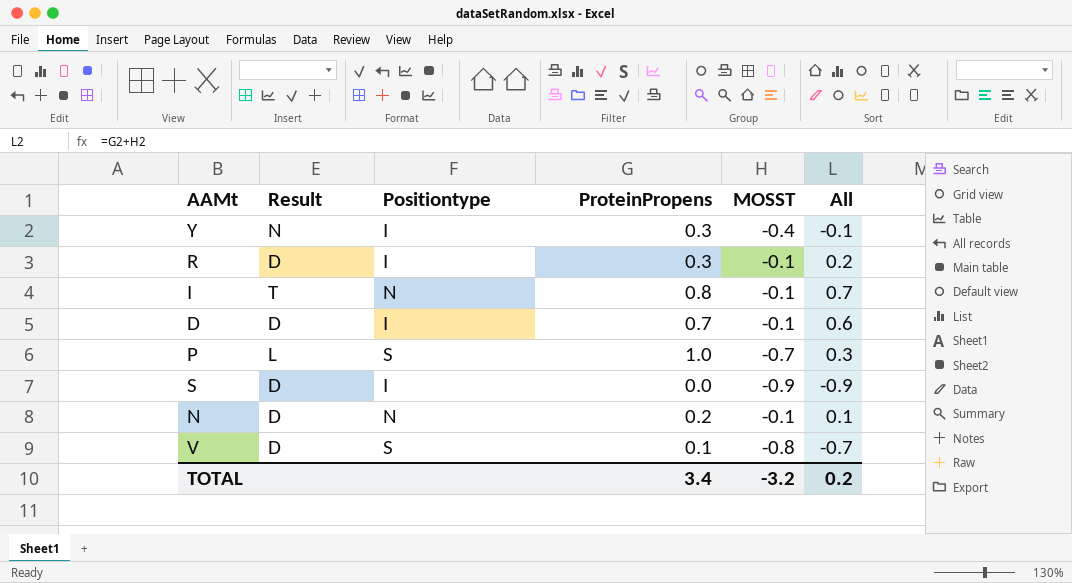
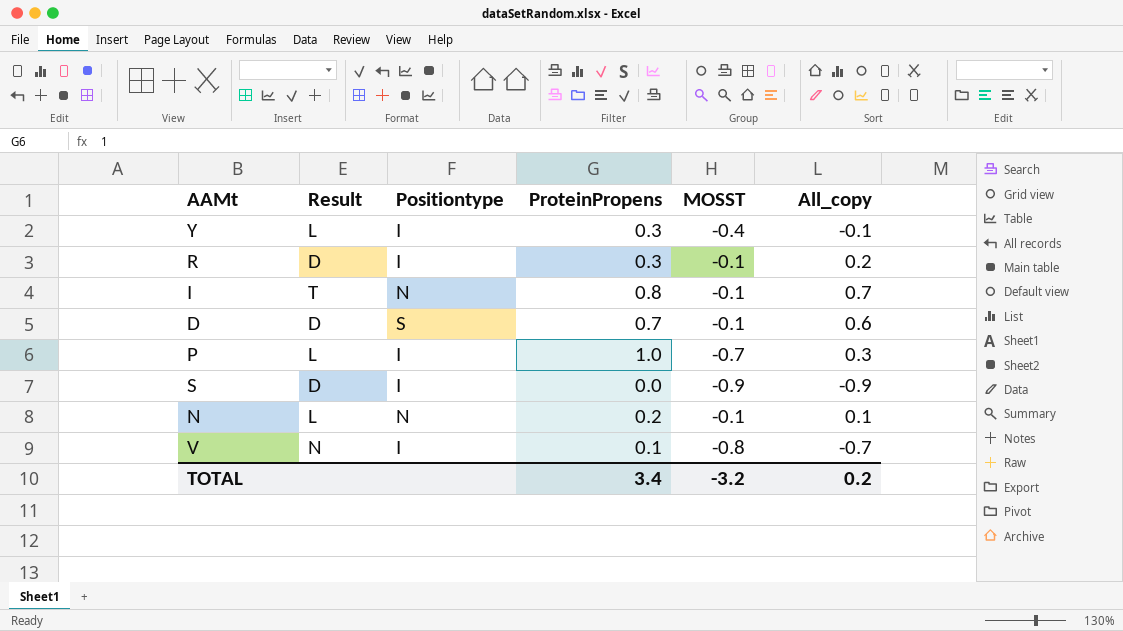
column name: All -> All_copy
Y | Result: N -> L
D | Positiontype: I -> S
P | Positiontype: S -> I
N | Result: D -> L
V | Result: D -> N
V | Positiontype: S -> I

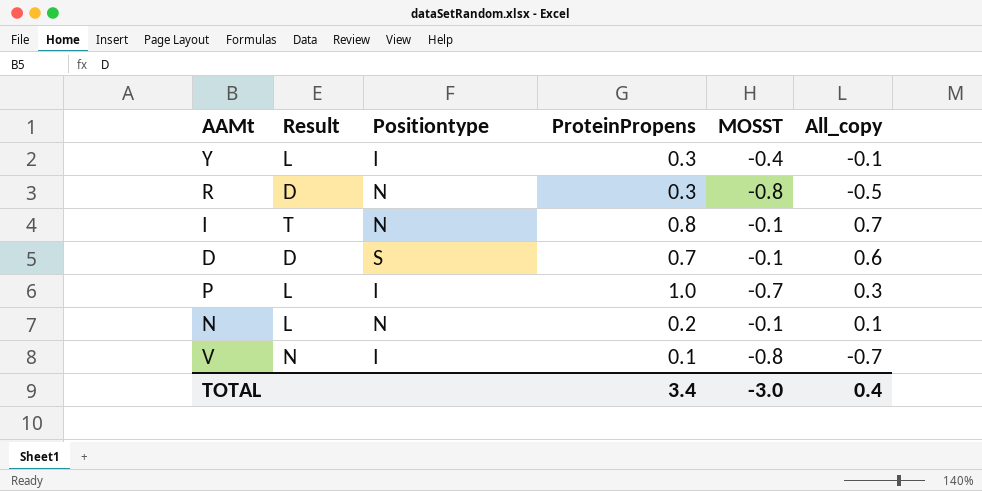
row S: D | I | 0.0 | -0.9 | -0.9 -> none
R | Positiontype: I -> N
R | MOSST: -0.1 -> -0.8
R | All_copy: 0.2 -> -0.5
TOTAL | MOSST: -3.2 -> -3.0
TOTAL | All_copy: 0.2 -> 0.4

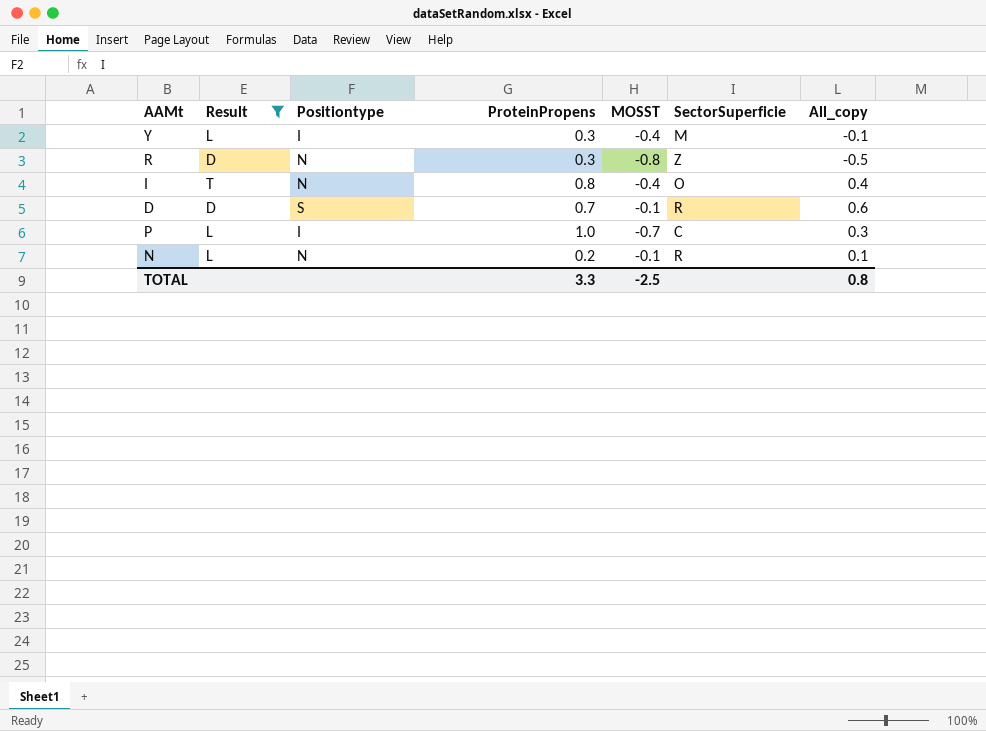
filter: none -> Result != N
column SectorSuperficie | position: none -> 6
I | MOSST: -0.1 -> -0.4
I | All_copy: 0.7 -> 0.4
TOTAL | ProteinPropens: 3.4 -> 3.3
TOTAL | MOSST: -3.0 -> -2.5
TOTAL | All_copy: 0.4 -> 0.8

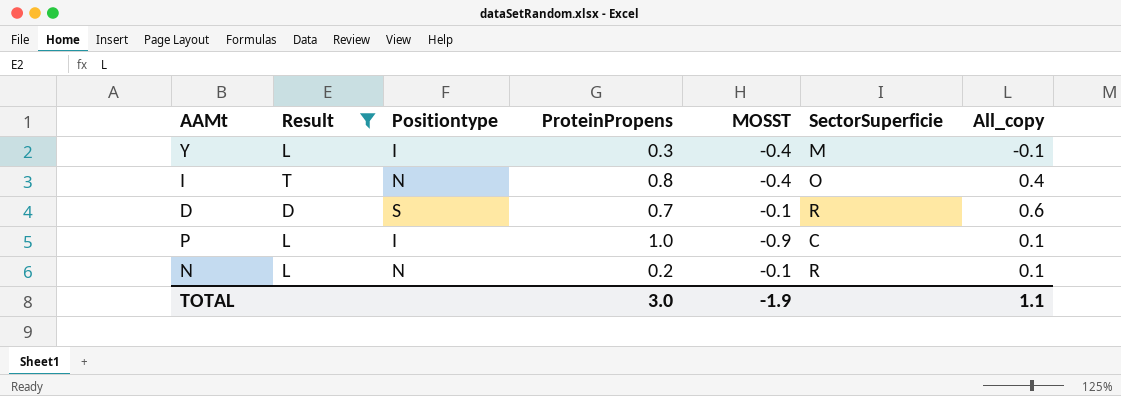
row R: D | N | 0.3 | -0.8 | Z | -0.5 -> none
P | MOSST: -0.7 -> -0.9
P | All_copy: 0.3 -> 0.1
TOTAL | ProteinPropens: 3.3 -> 3.0
TOTAL | MOSST: -2.5 -> -1.9
TOTAL | All_copy: 0.8 -> 1.1

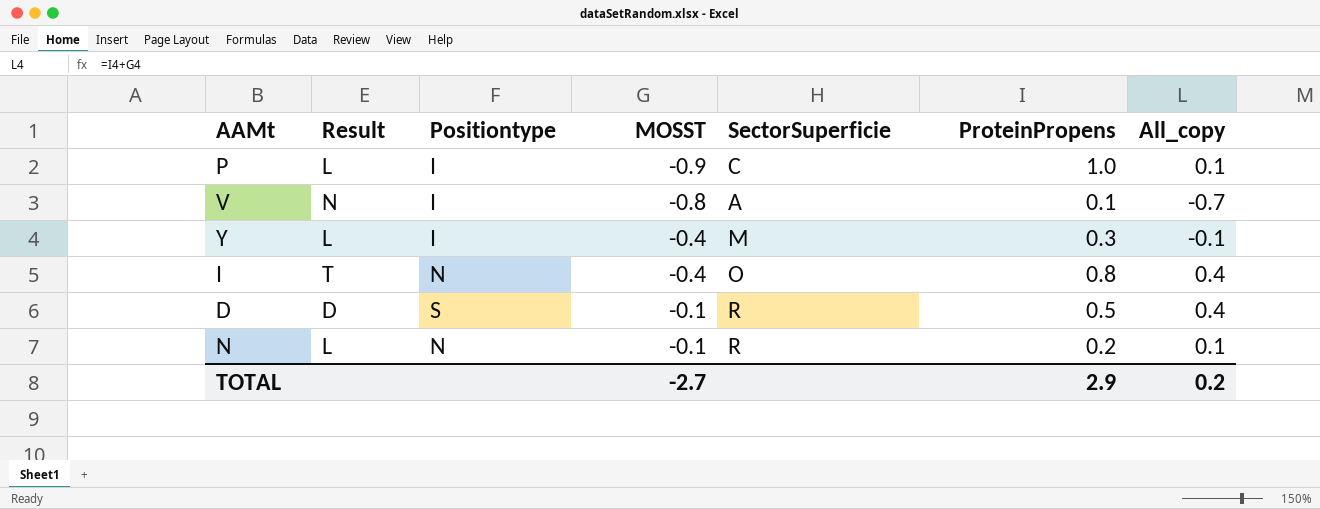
filter: Result != N -> none
row order: none -> MOSST ascending
column ProteinPropens | position: 4 -> 6
D | ProteinPropens: 0.7 -> 0.5
D | All_copy: 0.6 -> 0.4
TOTAL | MOSST: -1.9 -> -2.7
TOTAL | ProteinPropens: 3.0 -> 2.9
TOTAL | All_copy: 1.1 -> 0.2

